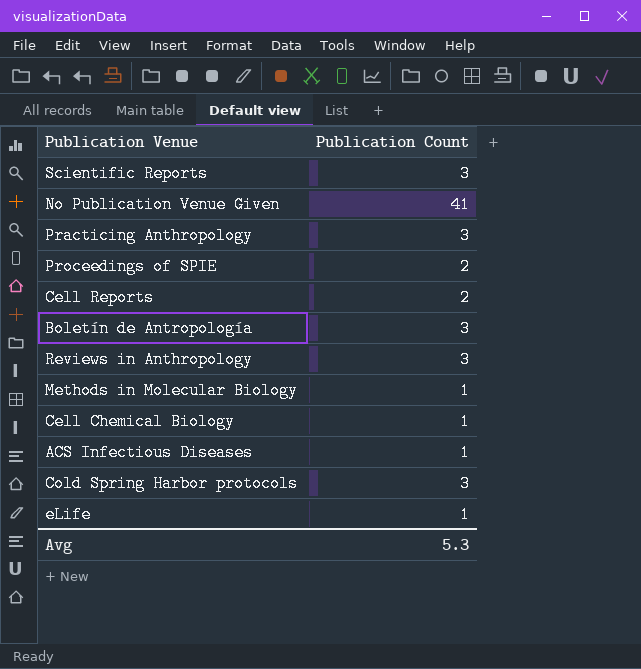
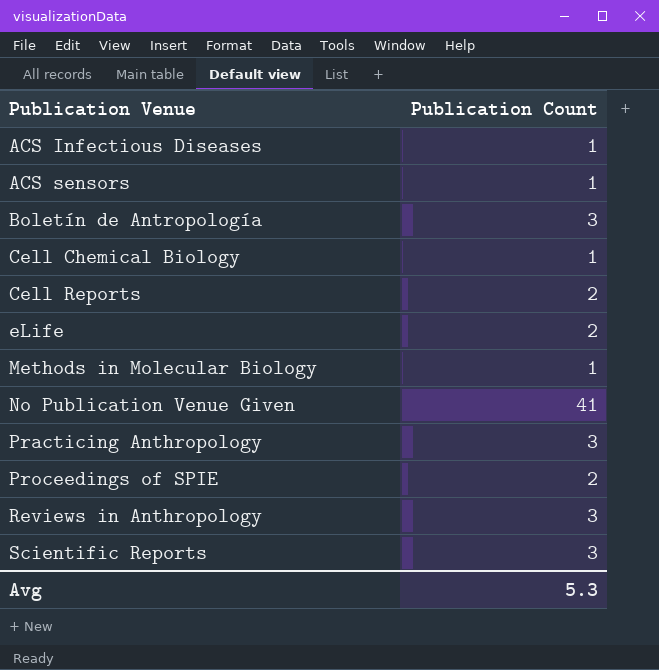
row order: none -> Publication Venue ascending
row Cold Spring Harbor protocols: 3 -> none
row ACS sensors: none -> 1
eLife | Publication Count: 1 -> 2

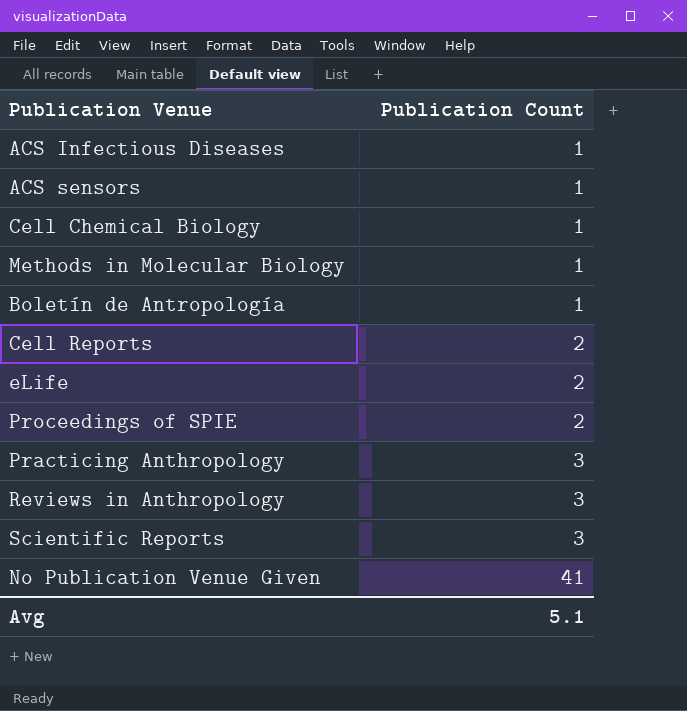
row order: Publication Venue ascending -> Publication Count ascending
Boletín de Antropología | Publication Count: 3 -> 1
Avg | Publication Count: 5.3 -> 5.1

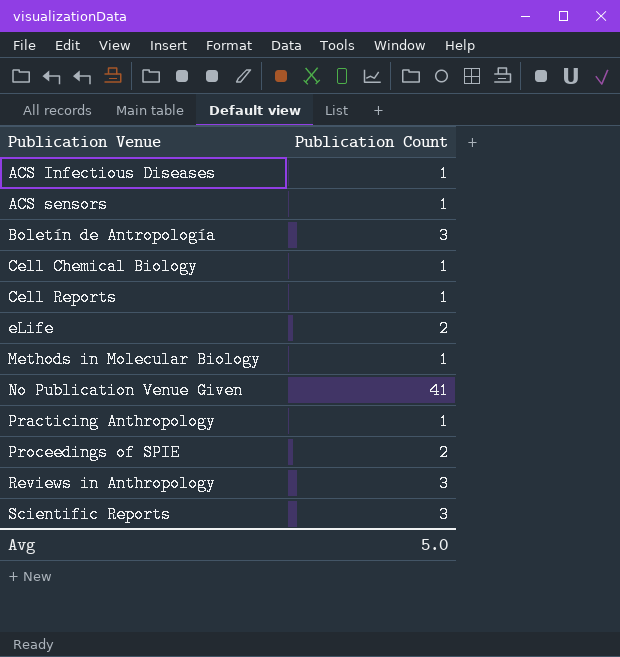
row order: Publication Count ascending -> Publication Venue ascending
Boletín de Antropología | Publication Count: 1 -> 3
Cell Reports | Publication Count: 2 -> 1
Practicing Anthropology | Publication Count: 3 -> 1
Avg | Publication Count: 5.1 -> 5.0

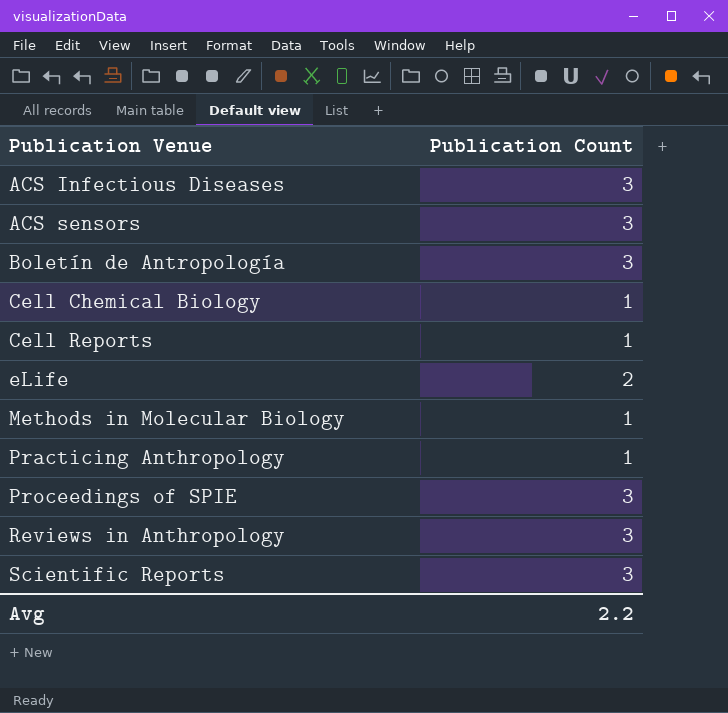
row No Publication Venue Given: 41 -> none
ACS Infectious Diseases | Publication Count: 1 -> 3
ACS sensors | Publication Count: 1 -> 3
Proceedings of SPIE | Publication Count: 2 -> 3
Avg | Publication Count: 5.0 -> 2.2

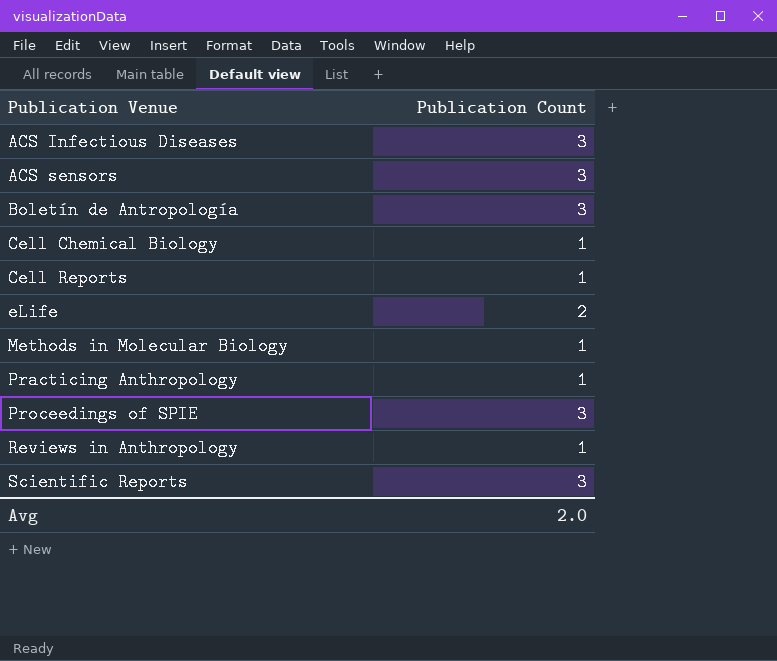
Reviews in Anthropology | Publication Count: 3 -> 1
Avg | Publication Count: 2.2 -> 2.0

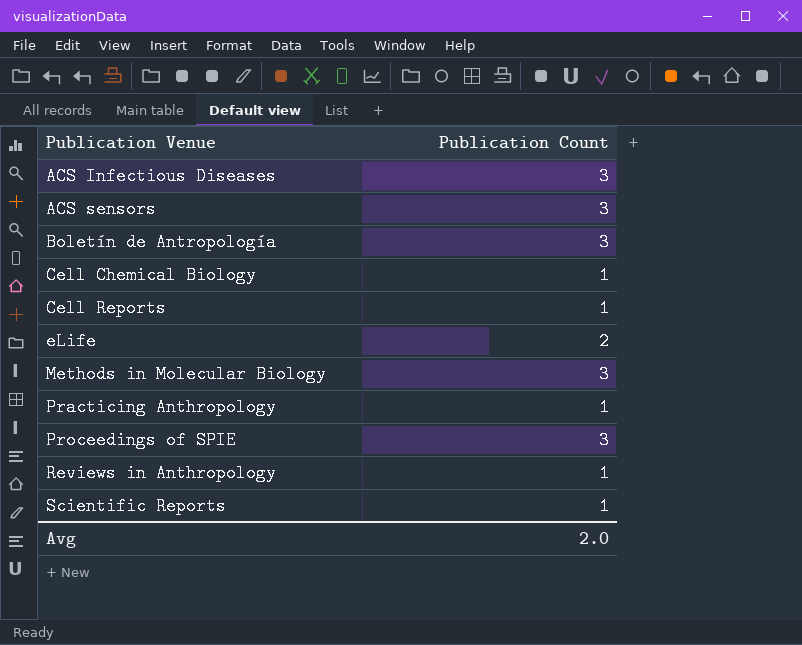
Methods in Molecular Biology | Publication Count: 1 -> 3
Scientific Reports | Publication Count: 3 -> 1

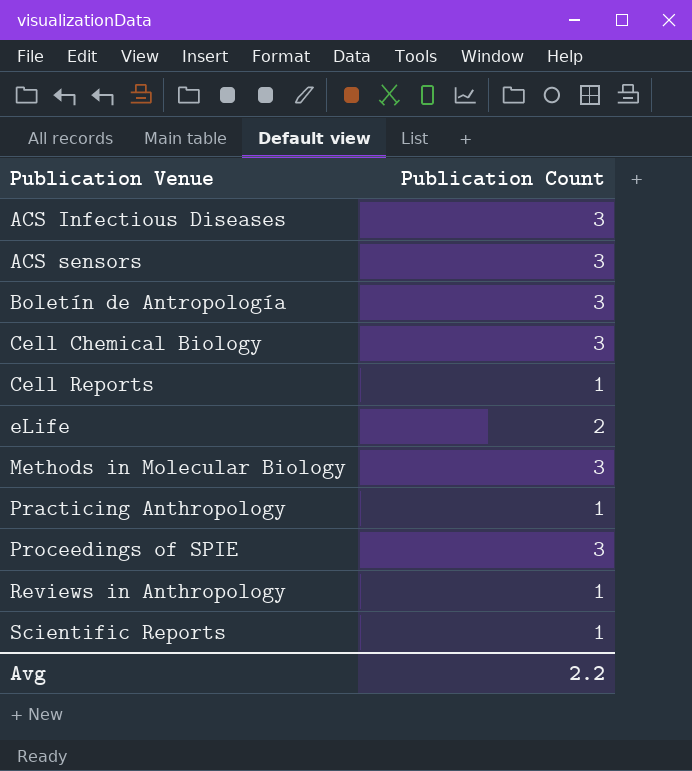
Cell Chemical Biology | Publication Count: 1 -> 3
Avg | Publication Count: 2.0 -> 2.2

